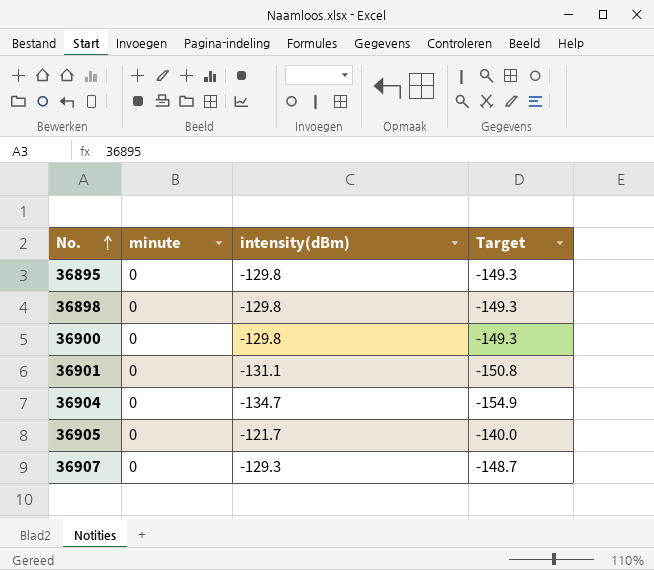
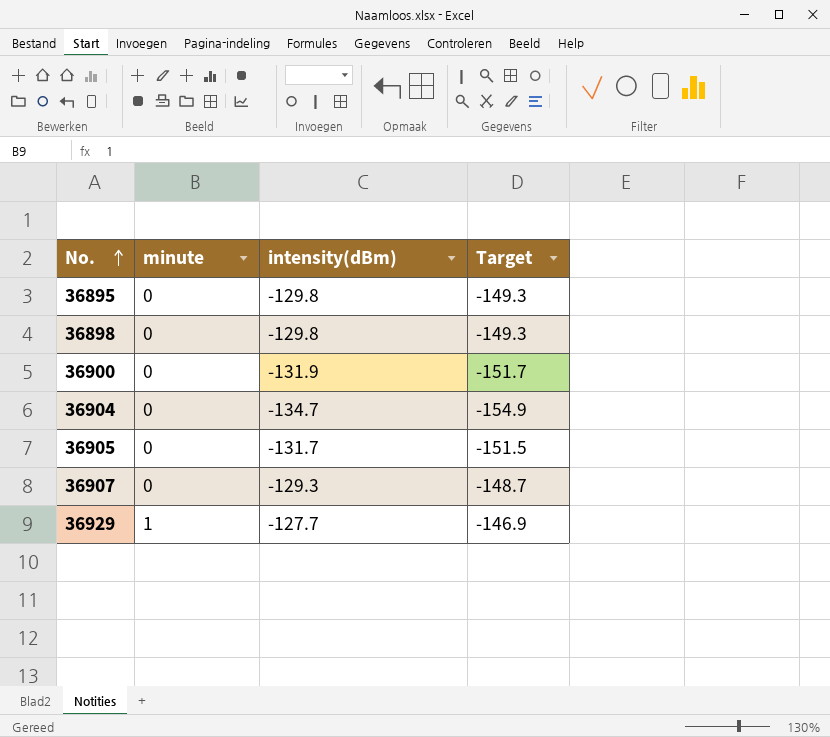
row 36901: 0 | -131.1 | -150.8 -> none
36900 | intensity(dBm): -129.8 -> -131.9
36900 | Target: -149.3 -> -151.7
36905 | intensity(dBm): -121.7 -> -131.7
36905 | Target: -140.0 -> -151.5
row 36929: none -> 1 | -127.7 | -146.9

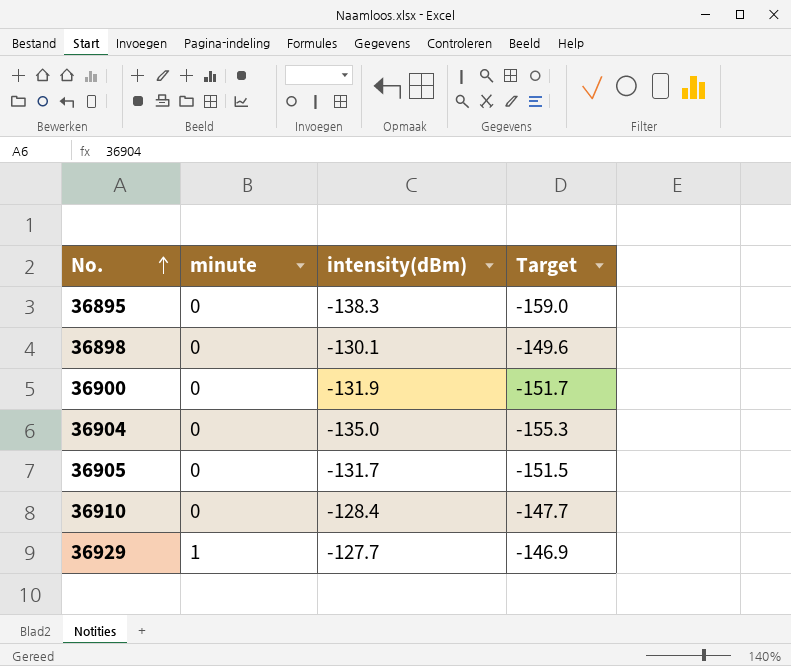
row 36907: 0 | -129.3 | -148.7 -> none
36895 | intensity(dBm): -129.8 -> -138.3
36895 | Target: -149.3 -> -159.0
36898 | intensity(dBm): -129.8 -> -130.1
36898 | Target: -149.3 -> -149.6
36904 | intensity(dBm): -134.7 -> -135.0
36904 | Target: -154.9 -> -155.3
row 36910: none -> 0 | -128.4 | -147.7

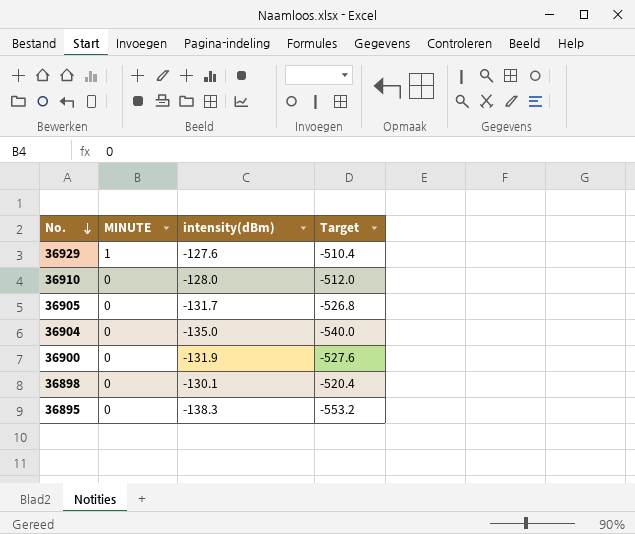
row order: No. ascending -> No. descending
column name: minute -> MINUTE
column Target | formula: [intensity(dBm)] * 1.15 -> [intensity(dBm)] * 4
36929 | intensity(dBm): -127.7 -> -127.6
36910 | intensity(dBm): -128.4 -> -128.0

